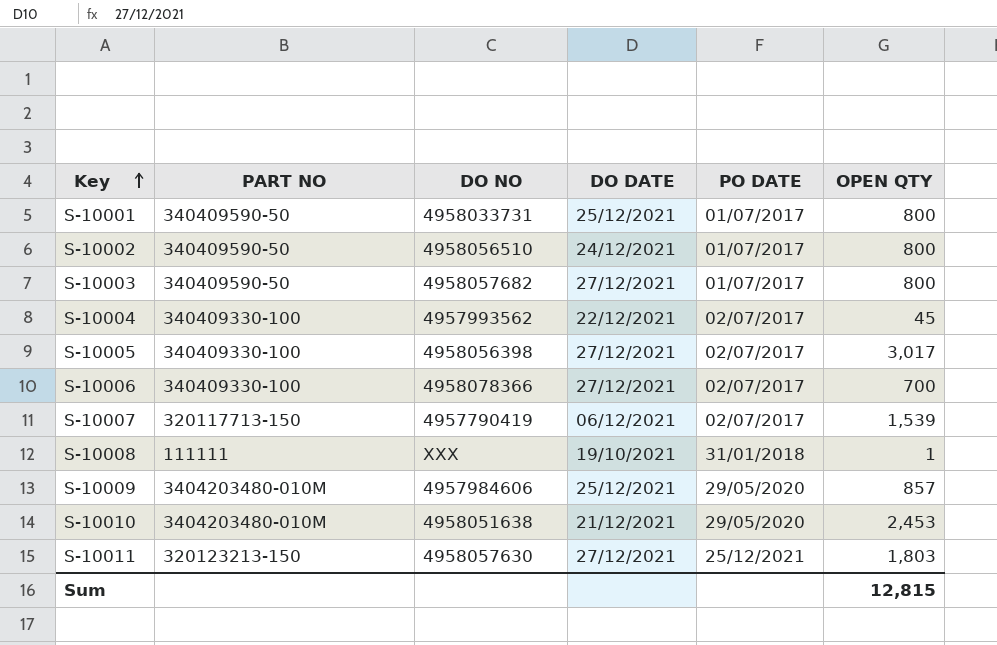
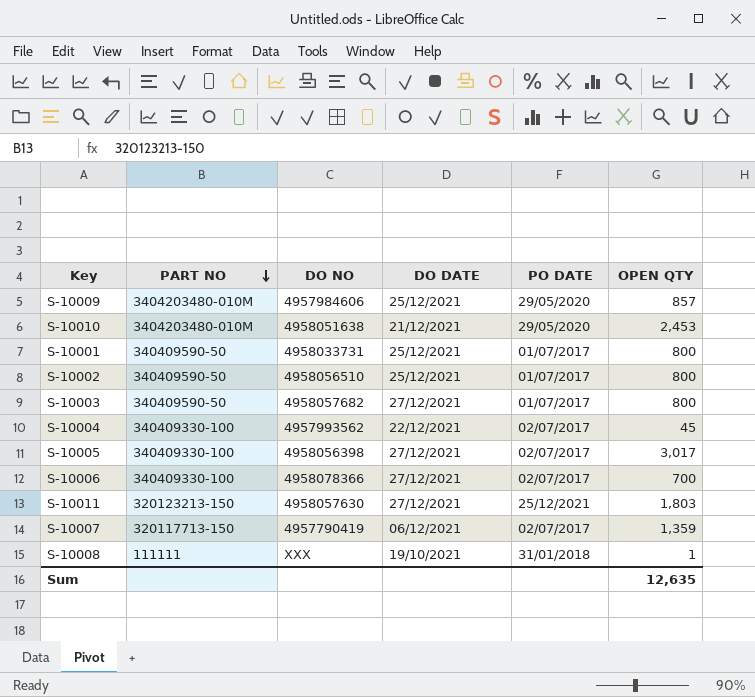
row order: Key ascending -> PART NO descending
S-10002 | DO DATE: 24/12/2021 -> 25/12/2021
S-10007 | OPEN QTY: 1,539 -> 1,359
Sum | OPEN QTY: 12,815 -> 12,635

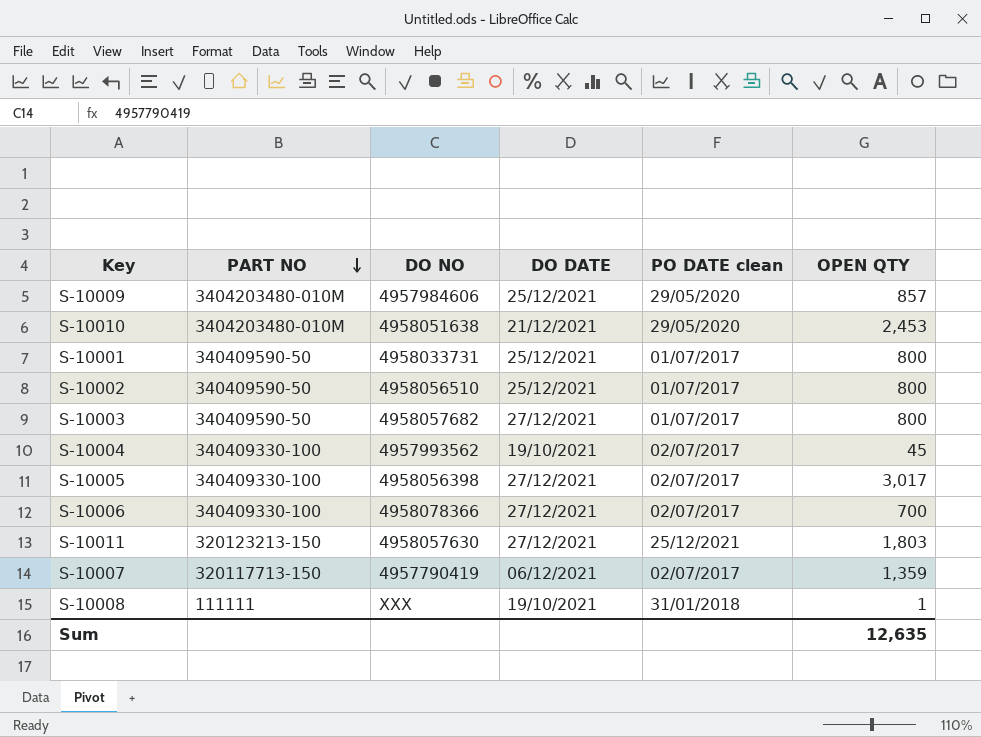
column name: PO DATE -> PO DATE clean
S-10004 | DO DATE: 22/12/2021 -> 19/10/2021

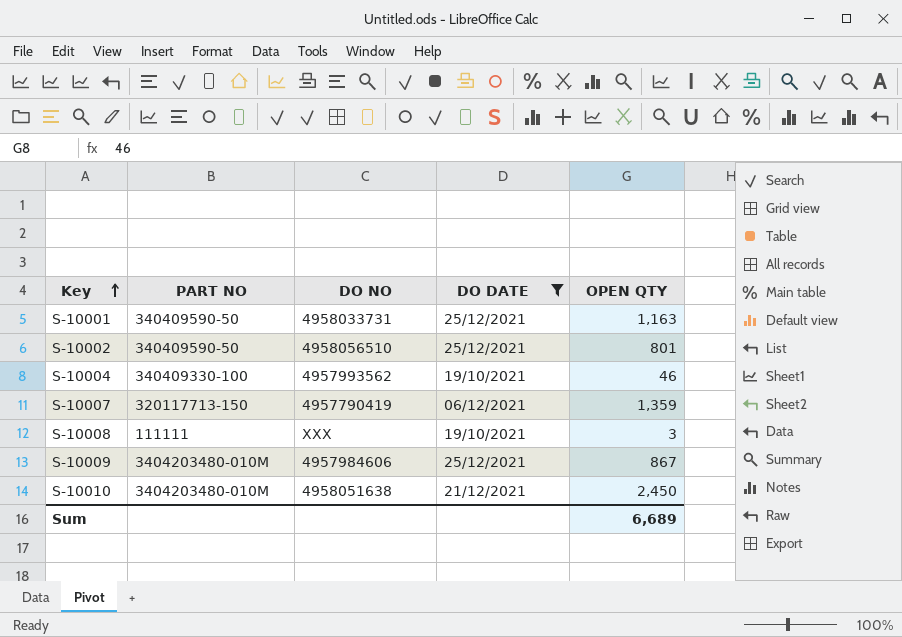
filter: none -> DO DATE != 27/12/2021
row order: PART NO descending -> Key ascending
column PO DATE clean | position: 5 -> none
S-10001 | OPEN QTY: 800 -> 1,163
S-10002 | OPEN QTY: 800 -> 801
S-10004 | OPEN QTY: 45 -> 46
S-10008 | OPEN QTY: 1 -> 3
S-10009 | OPEN QTY: 857 -> 867
S-10010 | OPEN QTY: 2,453 -> 2,450
Sum | OPEN QTY: 12,635 -> 6,689

